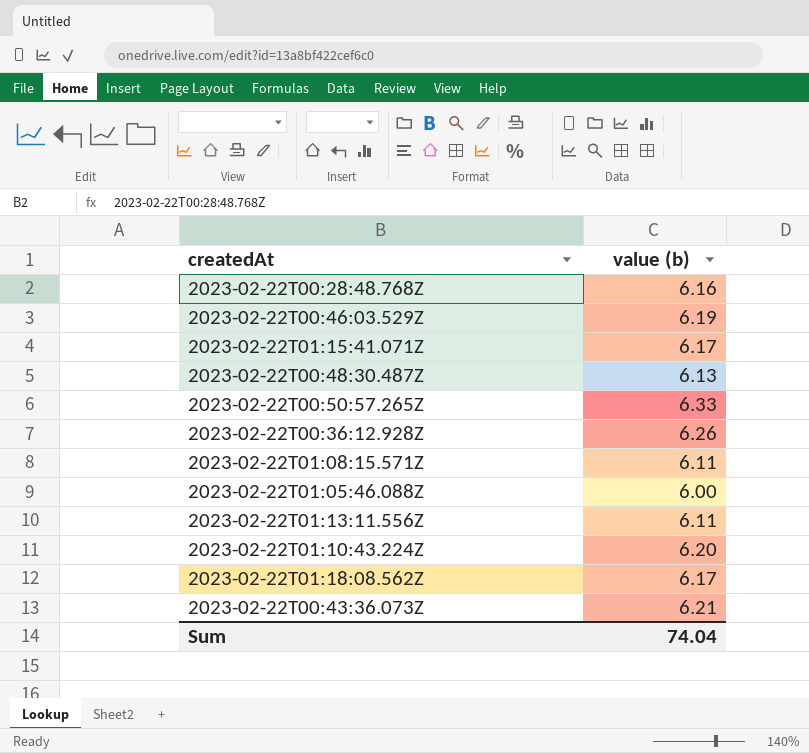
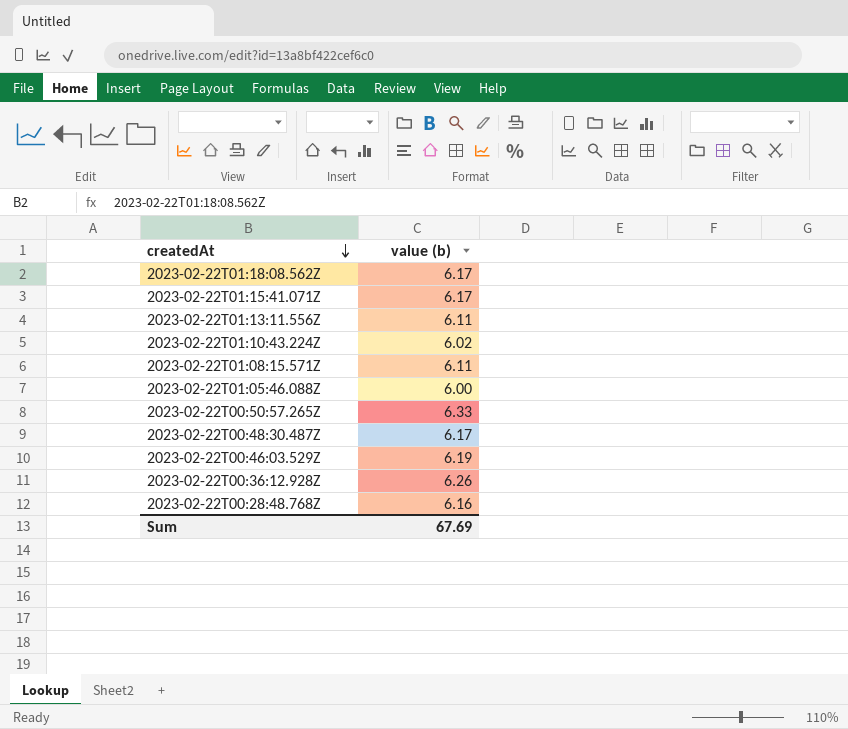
row order: none -> createdAt descending
row 2023-02-22T00:43:36.073Z: 6.21 -> none
2023-02-22T01:10:43.224Z | value (b): 6.20 -> 6.02
2023-02-22T00:48:30.487Z | value (b): 6.13 -> 6.17
Sum | value (b): 74.04 -> 67.69

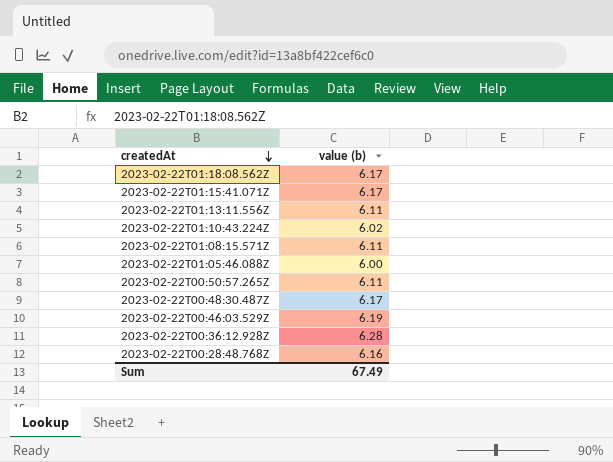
2023-02-22T00:50:57.265Z | value (b): 6.33 -> 6.11
2023-02-22T00:36:12.928Z | value (b): 6.26 -> 6.28
Sum | value (b): 67.69 -> 67.49

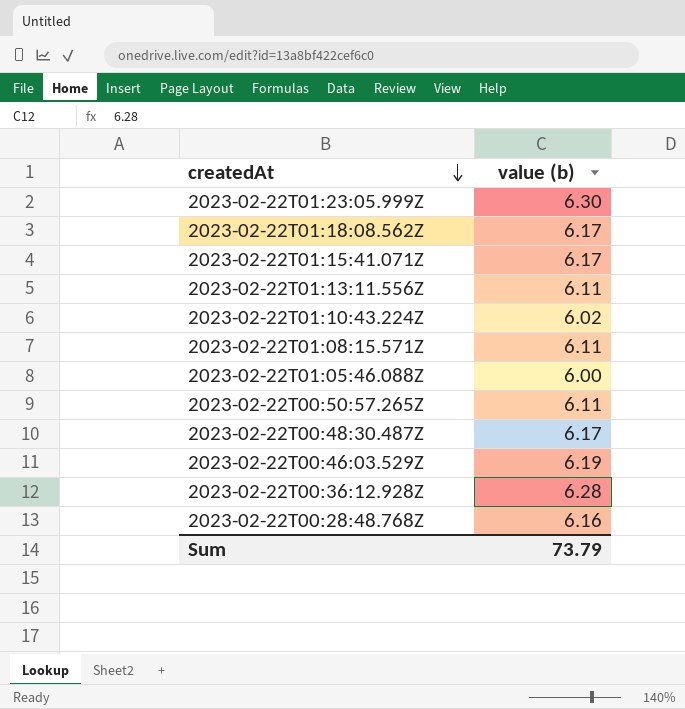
row 2023-02-22T01:23:05.999Z: none -> 6.30
Sum | value (b): 67.49 -> 73.79

